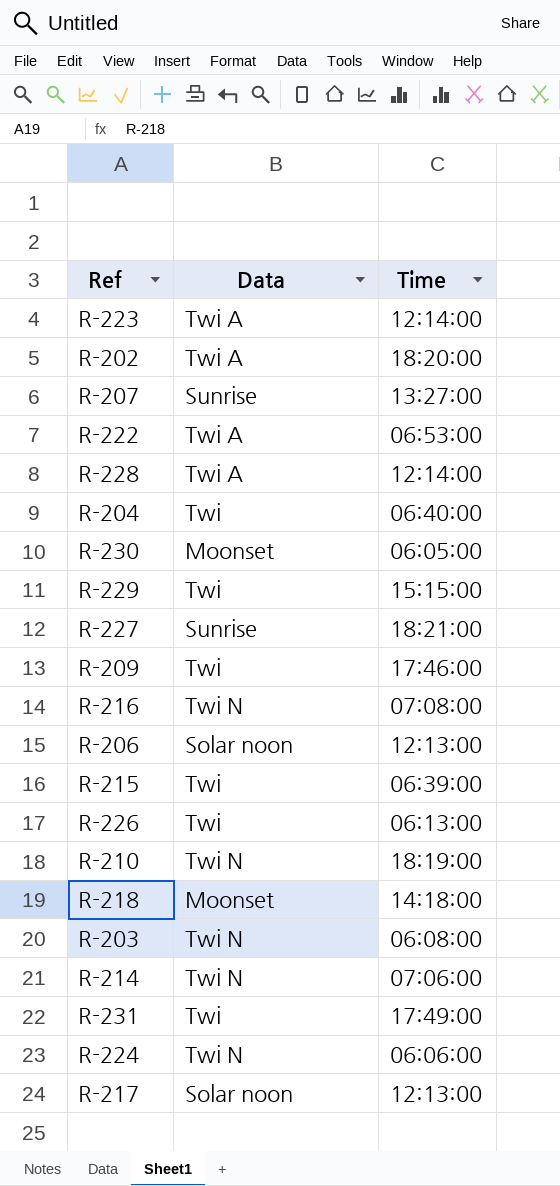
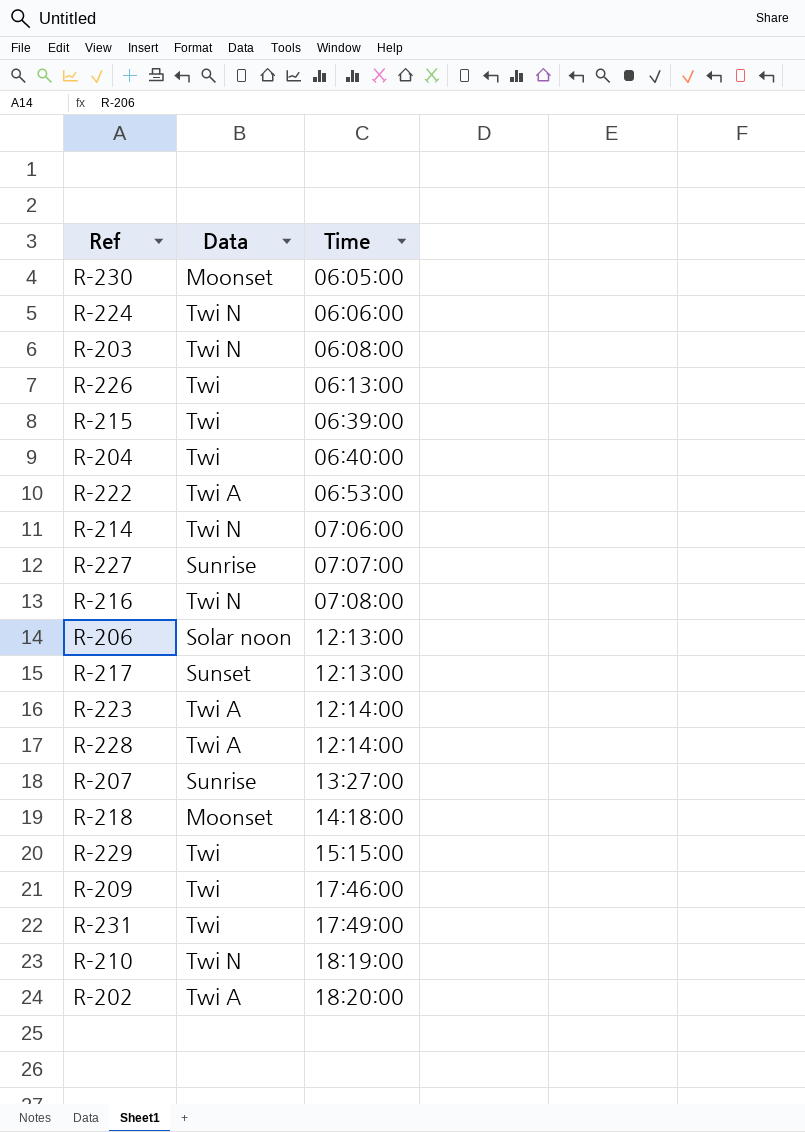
row order: none -> Time ascending
R-227 | Time: 18:21:00 -> 07:07:00
R-217 | Data: Solar noon -> Sunset

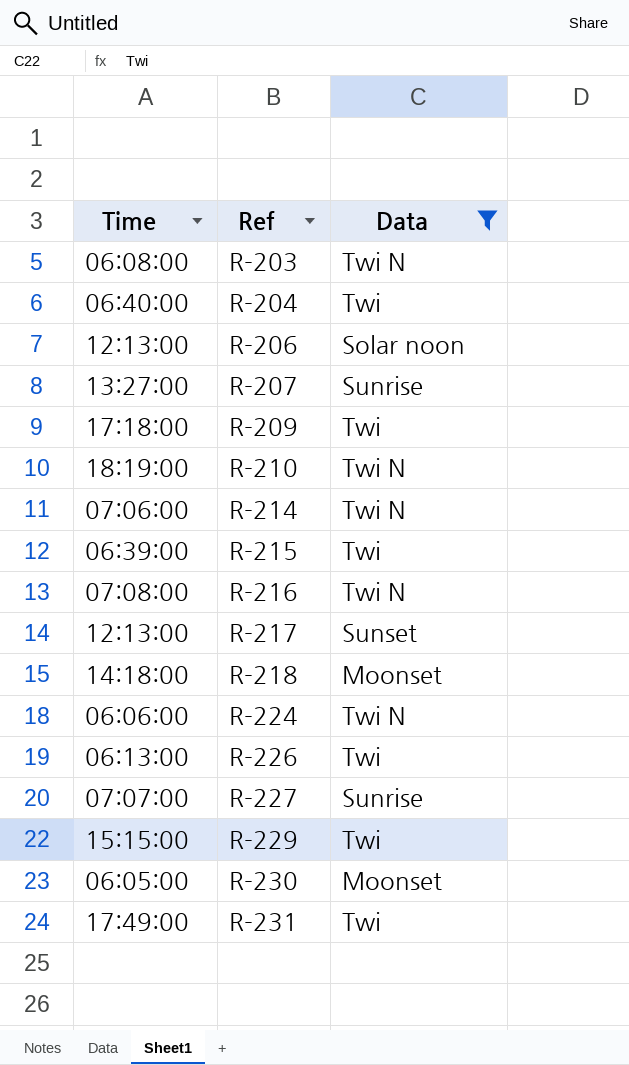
filter: none -> Data != Twi A
row order: Time ascending -> Ref ascending
column Time | position: 3 -> 1
R-209 | Time: 17:46:00 -> 17:18:00

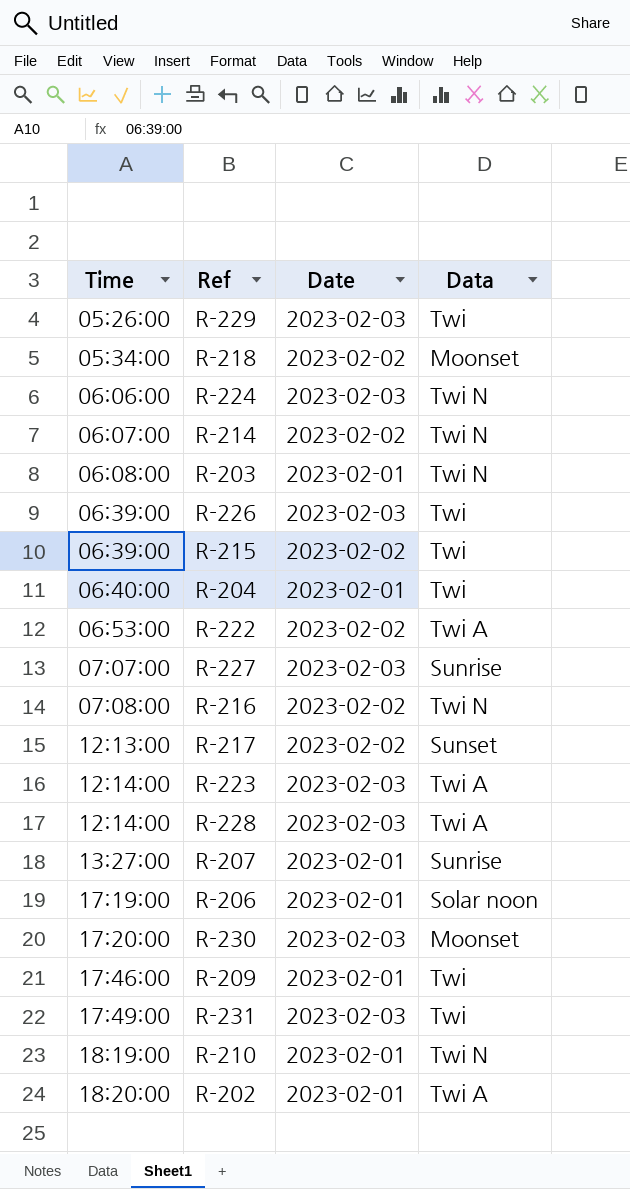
filter: Data != Twi A -> none
row order: Ref ascending -> Time ascending
column Date | position: none -> 3
R-229 | Time: 15:15:00 -> 05:26:00
R-218 | Time: 14:18:00 -> 05:34:00
R-214 | Time: 07:06:00 -> 06:07:00
R-226 | Time: 06:13:00 -> 06:39:00
R-206 | Time: 12:13:00 -> 17:19:00
R-230 | Time: 06:05:00 -> 17:20:00
R-209 | Time: 17:18:00 -> 17:46:00

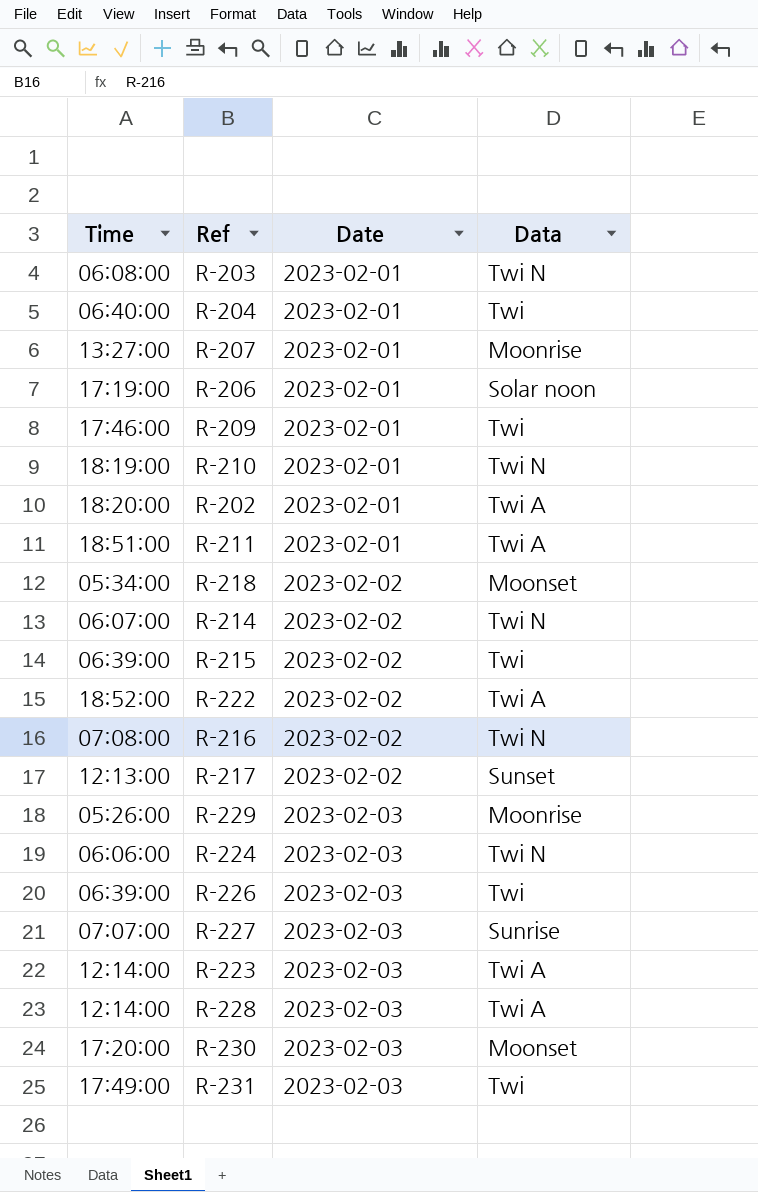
row order: Time ascending -> Date ascending
R-207 | Data: Sunrise -> Moonrise
row R-211: none -> 18:51:00 | 2023-02-01 | Twi A
R-222 | Time: 06:53:00 -> 18:52:00
R-229 | Data: Twi -> Moonrise

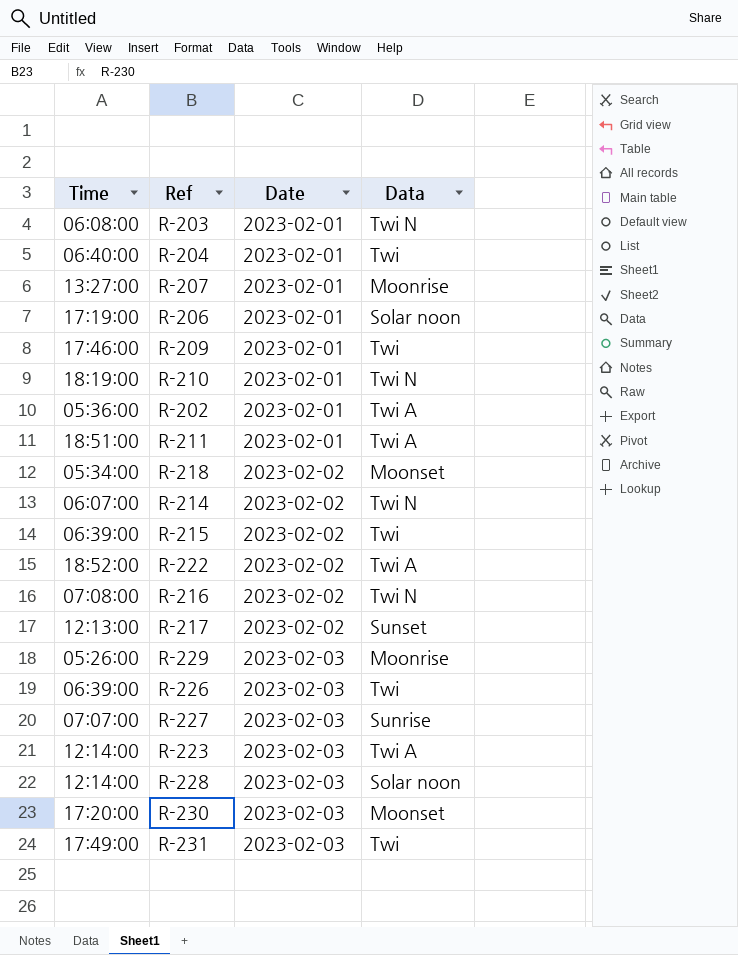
row R-224: 06:06:00 | 2023-02-03 | Twi N -> none
R-202 | Time: 18:20:00 -> 05:36:00
R-228 | Data: Twi A -> Solar noon

